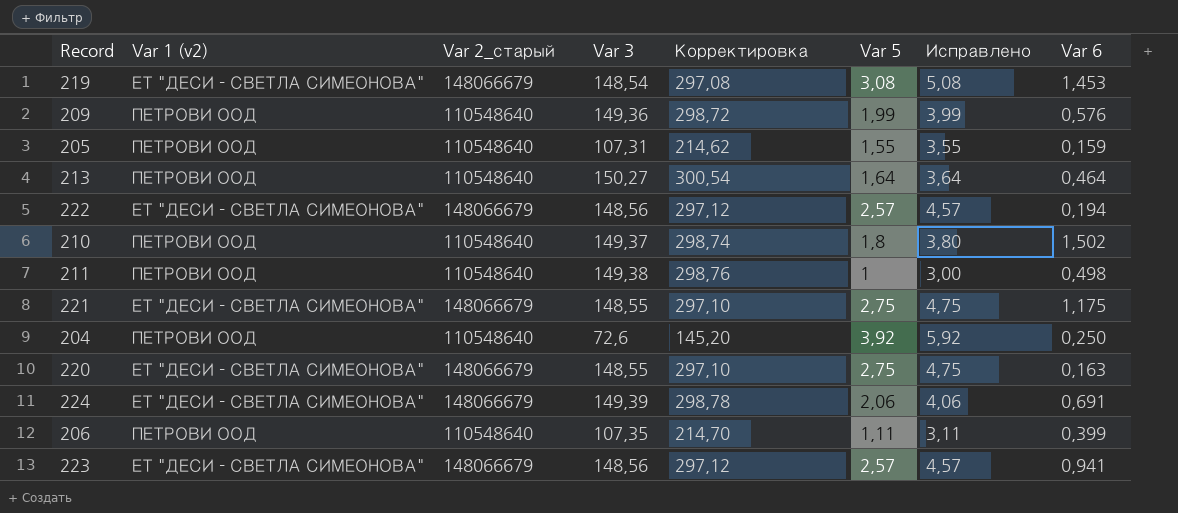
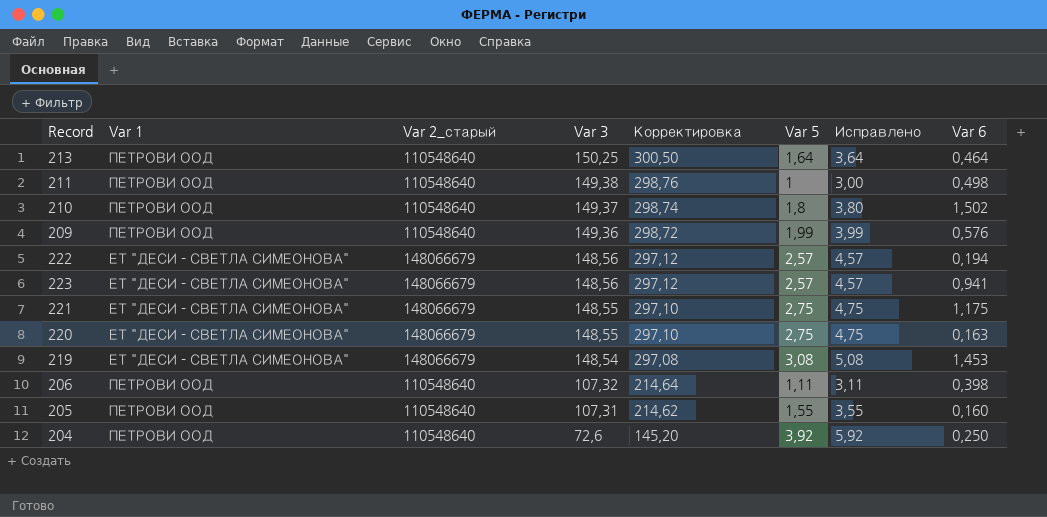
row order: none -> Var 3 descending
column name: Var 1 (v2) -> Var 1
row 224: ЕТ "ДЕСИ - СВЕТЛА СИМЕОНОВА" | 148066679 | 149,39 | 298,78 | 2,06 | 4,06 | 0,691 -> none
213 | Var 3: 150,27 -> 150,25
213 | Корректировка: 300,54 -> 300,50
206 | Var 3: 107,35 -> 107,32
206 | Корректировка: 214,70 -> 214,64
206 | Var 6: 0,399 -> 0,398
205 | Var 6: 0,159 -> 0,160

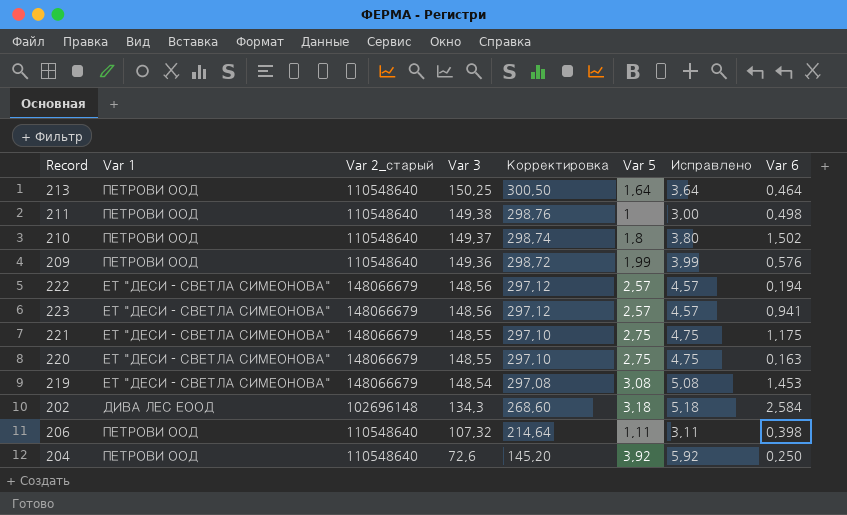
row 205: ПЕТРОВИ ООД | 110548640 | 107,31 | 214,62 | 1,55 | 3,55 | 0,160 -> none
row 202: none -> ДИВА ЛЕС ЕООД | 102696148 | 134,3 | 268,60 | 3,18 | 5,18 | 2,584

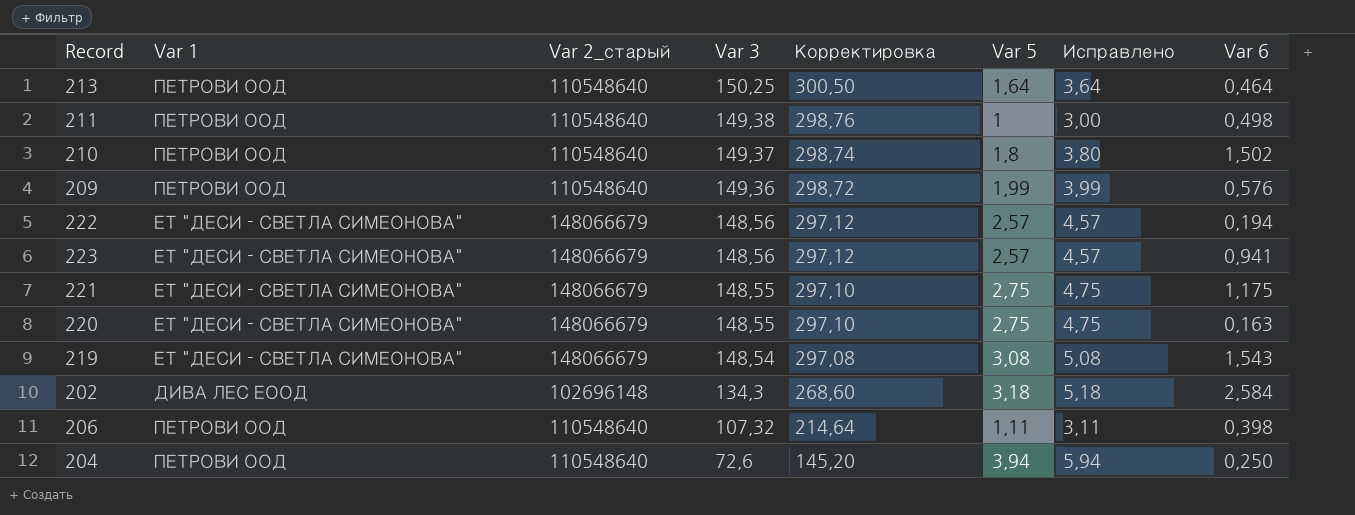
219 | Var 6: 1,453 -> 1,543
204 | Var 5: 3,92 -> 3,94
204 | Исправлено: 5,92 -> 5,94

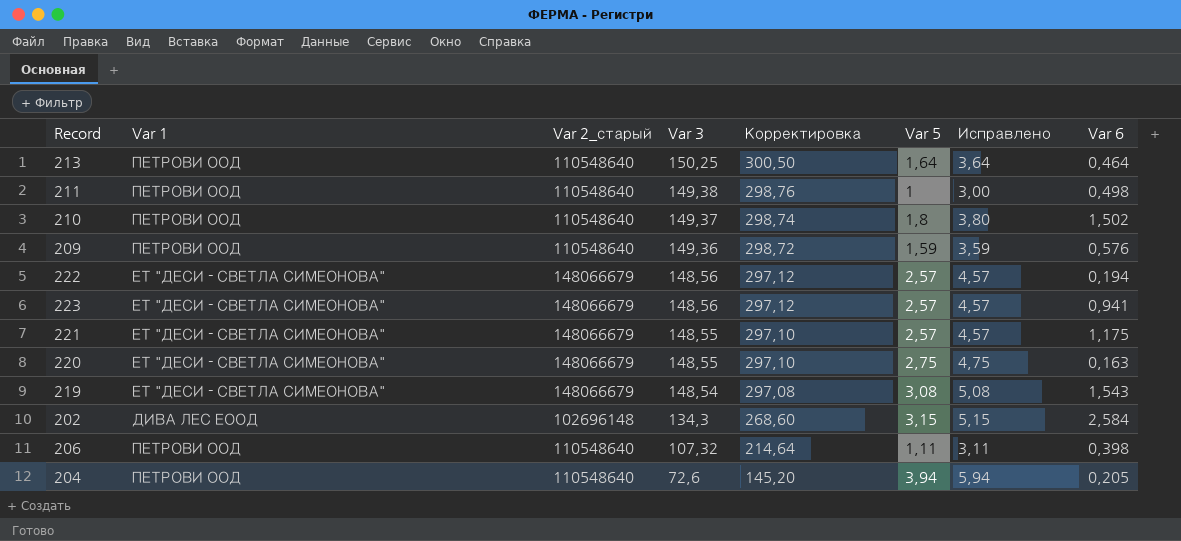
209 | Var 5: 1,99 -> 1,59
209 | Исправлено: 3,99 -> 3,59
221 | Var 5: 2,75 -> 2,57
221 | Исправлено: 4,75 -> 4,57
202 | Var 5: 3,18 -> 3,15
202 | Исправлено: 5,18 -> 5,15
204 | Var 6: 0,250 -> 0,205

